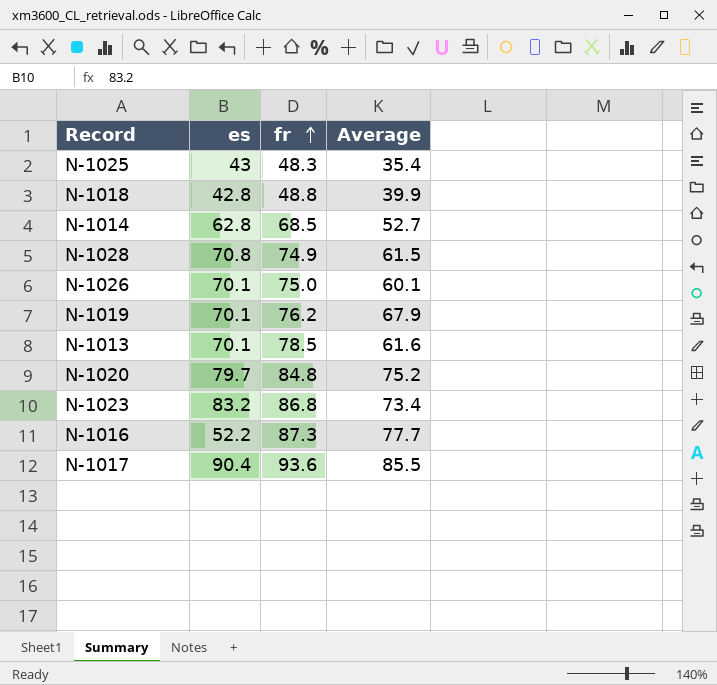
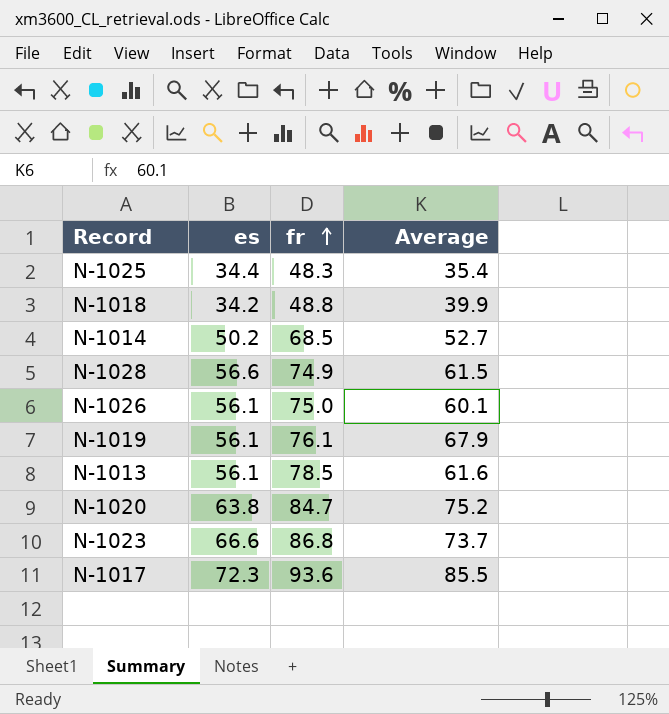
row N-1016: 52.2 | 87.3 | 77.7 -> none
N-1025 | es: 43 -> 34.4
N-1018 | es: 42.8 -> 34.2
N-1014 | es: 62.8 -> 50.2
N-1028 | es: 70.8 -> 56.6
N-1026 | es: 70.1 -> 56.1
N-1019 | es: 70.1 -> 56.1
N-1019 | fr: 76.2 -> 76.1
N-1013 | es: 70.1 -> 56.1
N-1020 | es: 79.7 -> 63.8
N-1020 | fr: 84.8 -> 84.7
N-1023 | es: 83.2 -> 66.6
N-1023 | Average: 73.4 -> 73.7
N-1017 | es: 90.4 -> 72.3

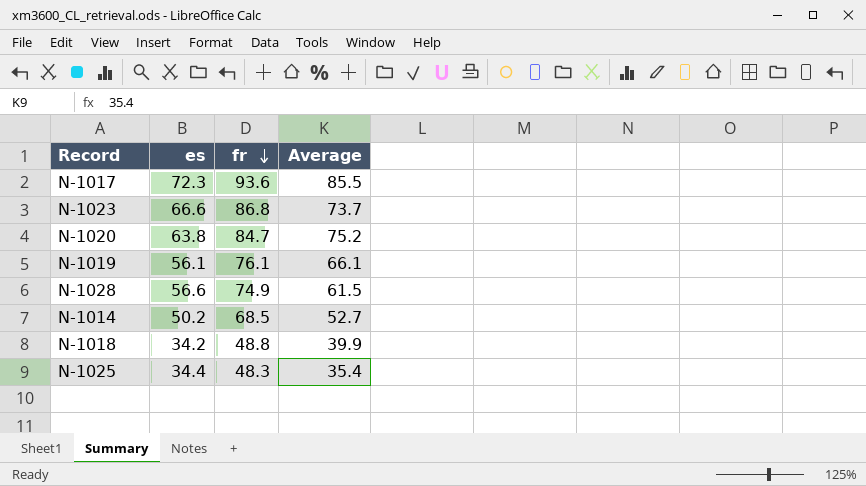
row order: fr ascending -> fr descending
row N-1026: 56.1 | 75.0 | 60.1 -> none
row N-1013: 56.1 | 78.5 | 61.6 -> none
N-1019 | Average: 67.9 -> 66.1

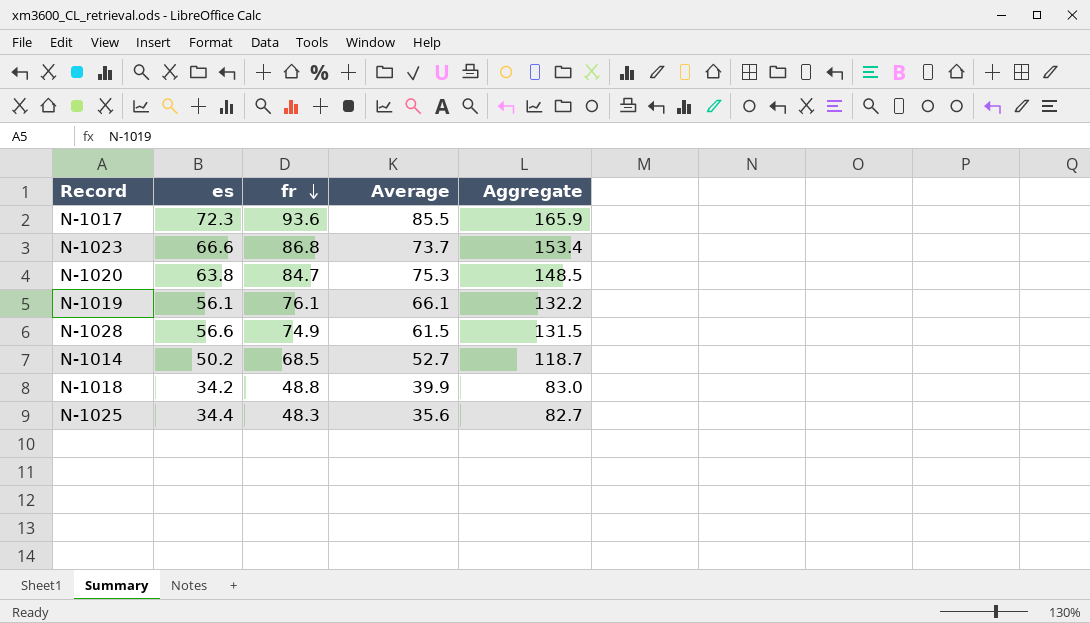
column Aggregate | formula: none -> [es] + [fr]
N-1020 | Average: 75.2 -> 75.3
N-1025 | Average: 35.4 -> 35.6

